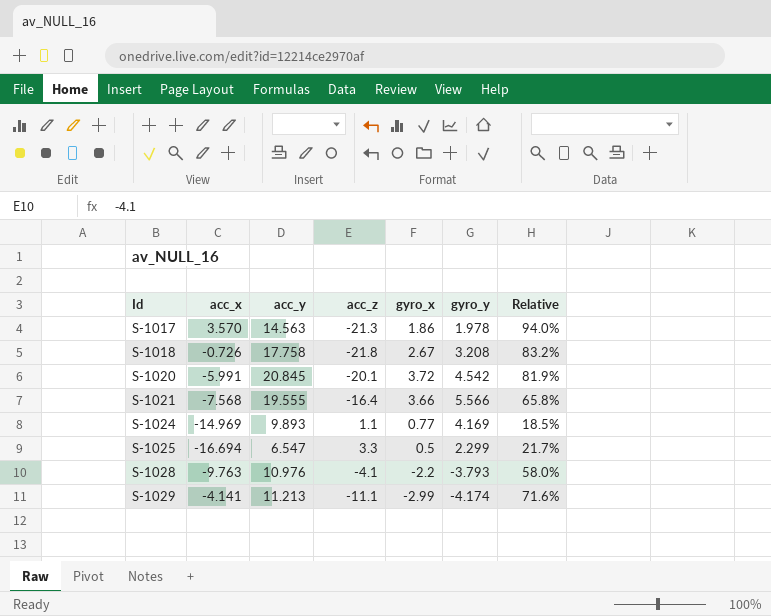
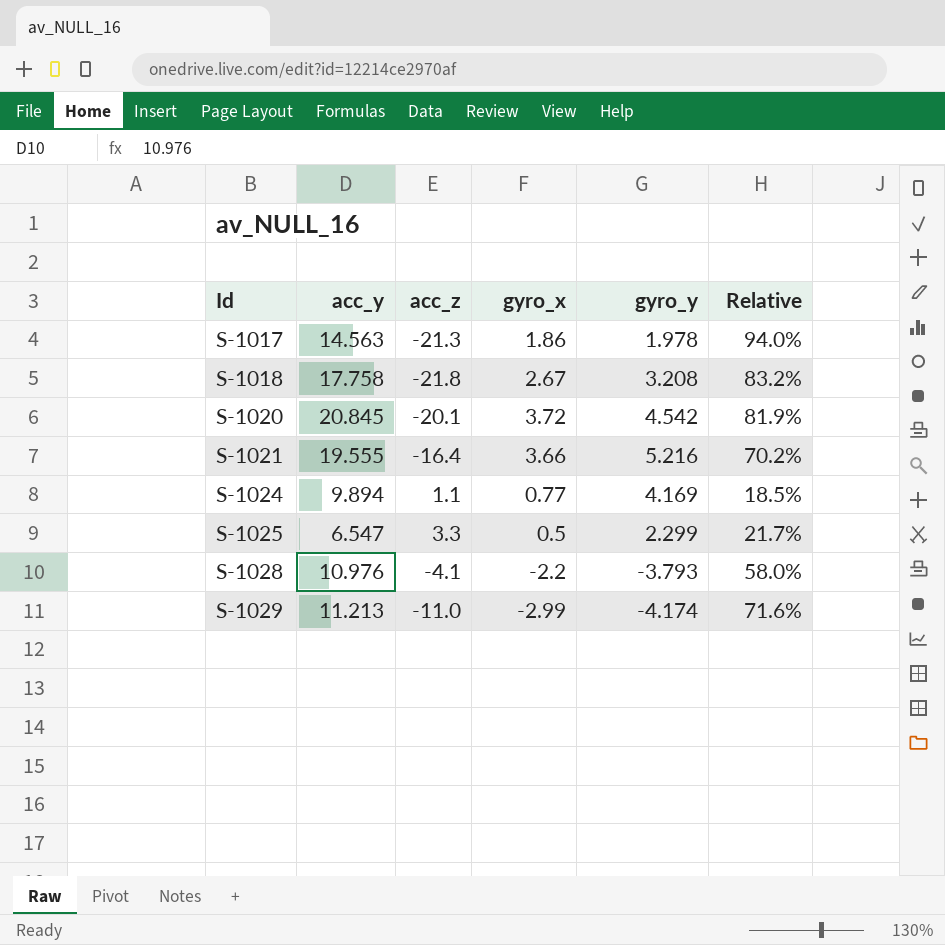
column acc_x | position: 2 -> none
S-1021 | gyro_y: 5.566 -> 5.216
S-1021 | Relative: 65.8% -> 70.2%
S-1024 | acc_y: 9.893 -> 9.894
S-1029 | acc_z: -11.1 -> -11.0

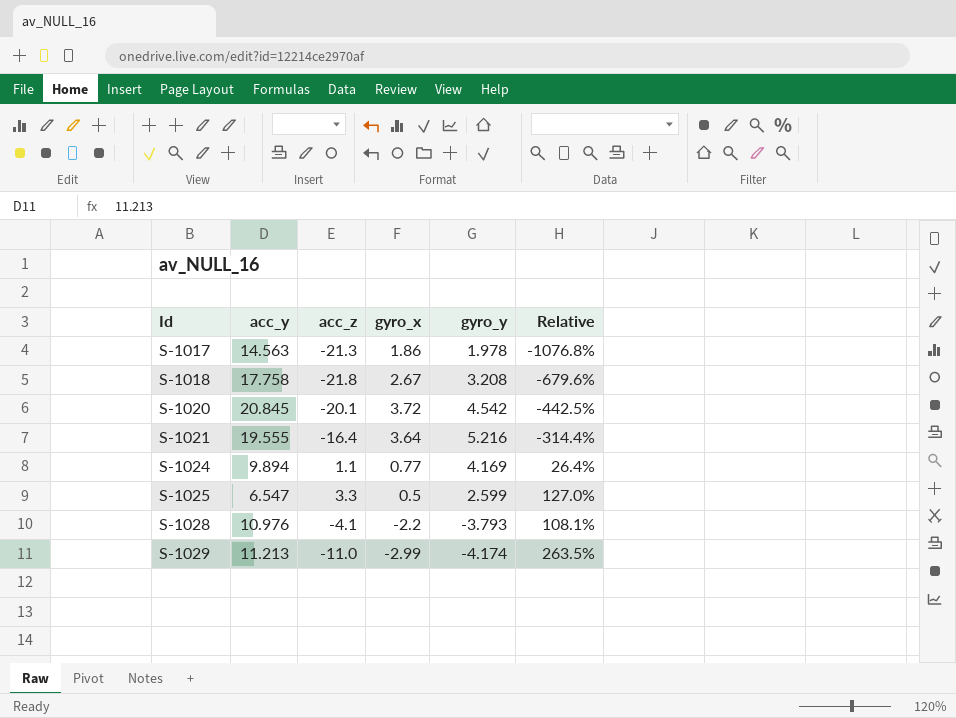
column Relative | formula: [gyro_x] / [gyro_y] -> [acc_z] / [gyro_y]
S-1021 | gyro_x: 3.66 -> 3.64
S-1025 | gyro_y: 2.299 -> 2.599

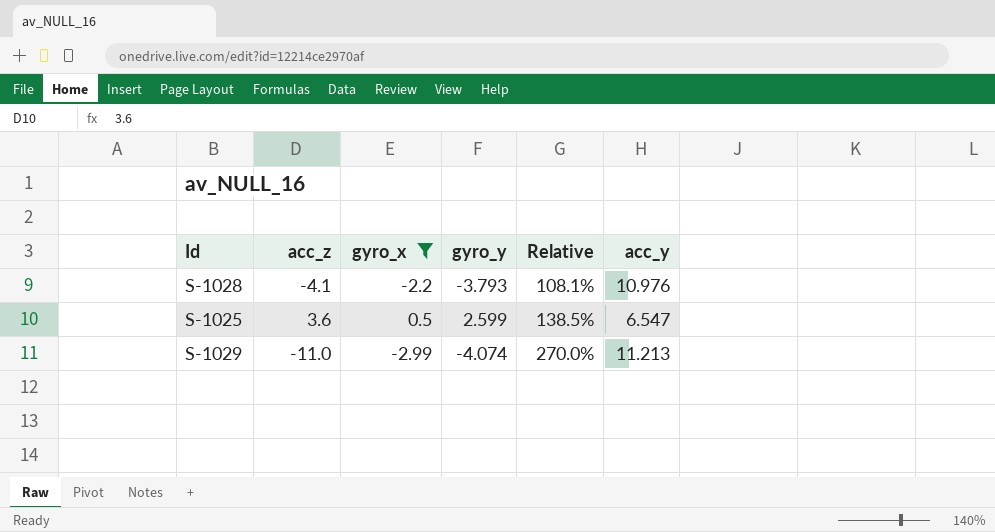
filter: none -> gyro_x <= 0.5
row order: Id ascending -> Relative ascending
column acc_y | position: 2 -> 6
S-1025 | acc_z: 3.3 -> 3.6
S-1025 | Relative: 127.0% -> 138.5%
S-1029 | gyro_y: -4.174 -> -4.074
S-1029 | Relative: 263.5% -> 270.0%

